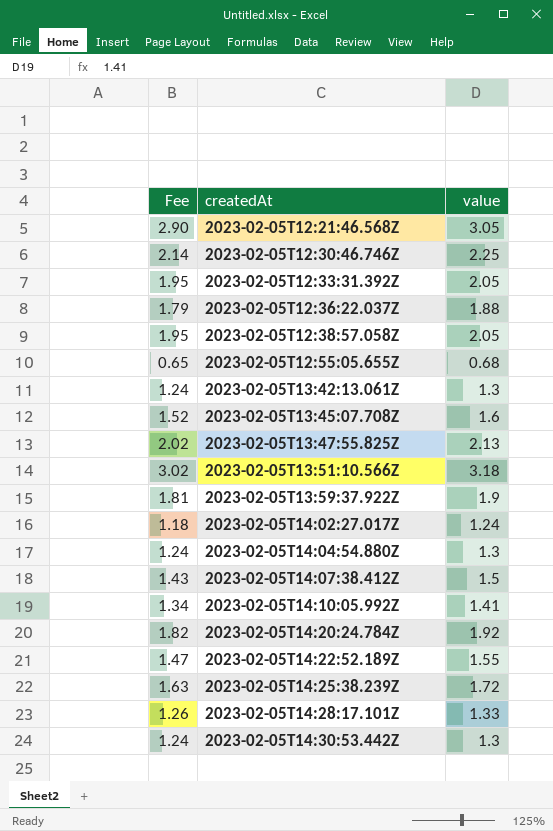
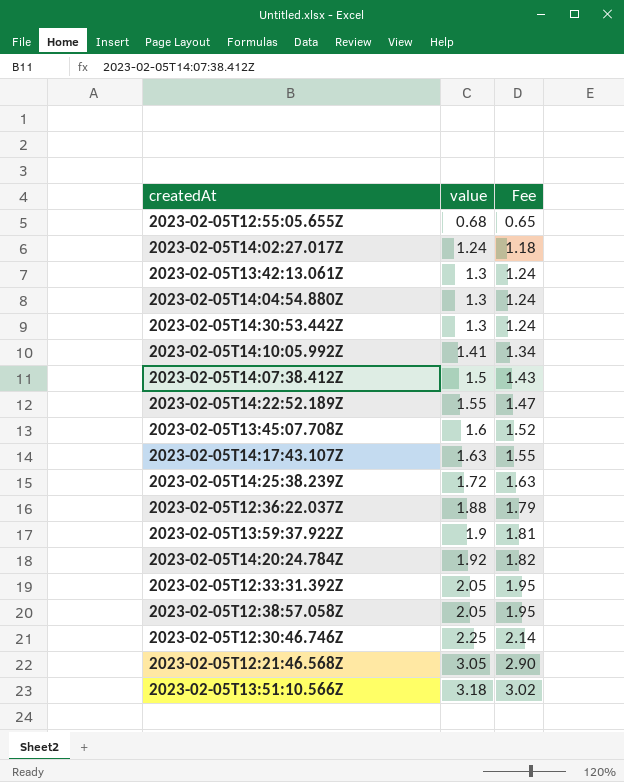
row order: createdAt ascending -> value ascending
column Fee | position: 1 -> 3
row 2023-02-05T13:47:55.825Z: 2.02 | 2.13 -> none
row 2023-02-05T14:28:17.101Z: 1.26 | 1.33 -> none
row 2023-02-05T14:17:43.107Z: none -> 1.63 | 1.55

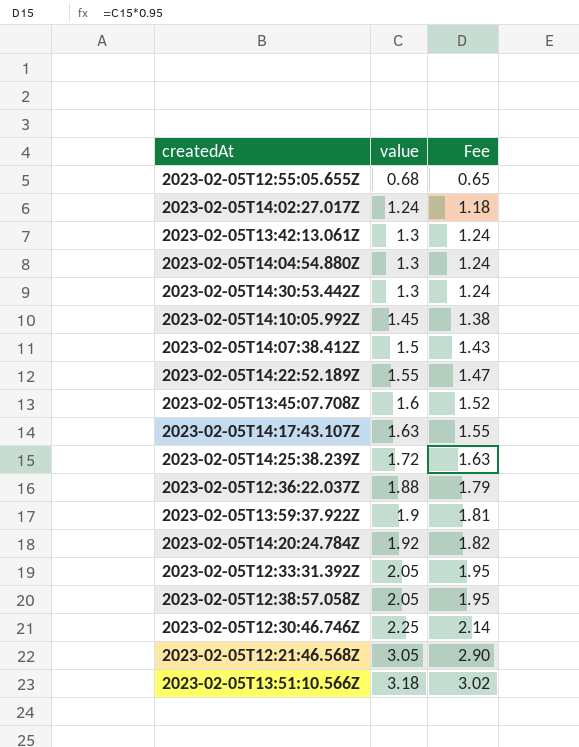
2023-02-05T14:10:05.992Z | value: 1.41 -> 1.45
2023-02-05T14:10:05.992Z | Fee: 1.34 -> 1.38

